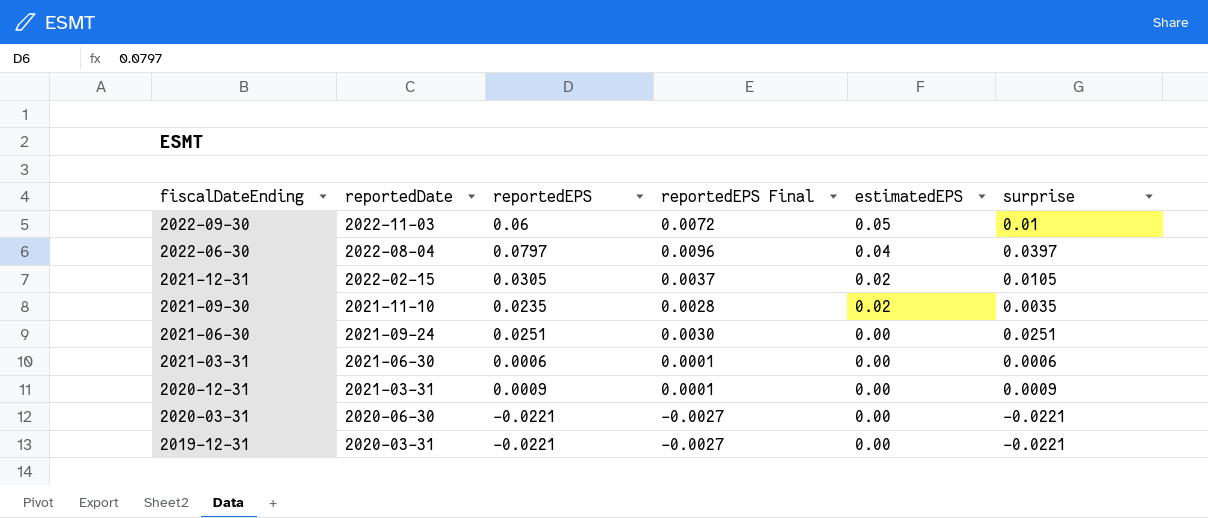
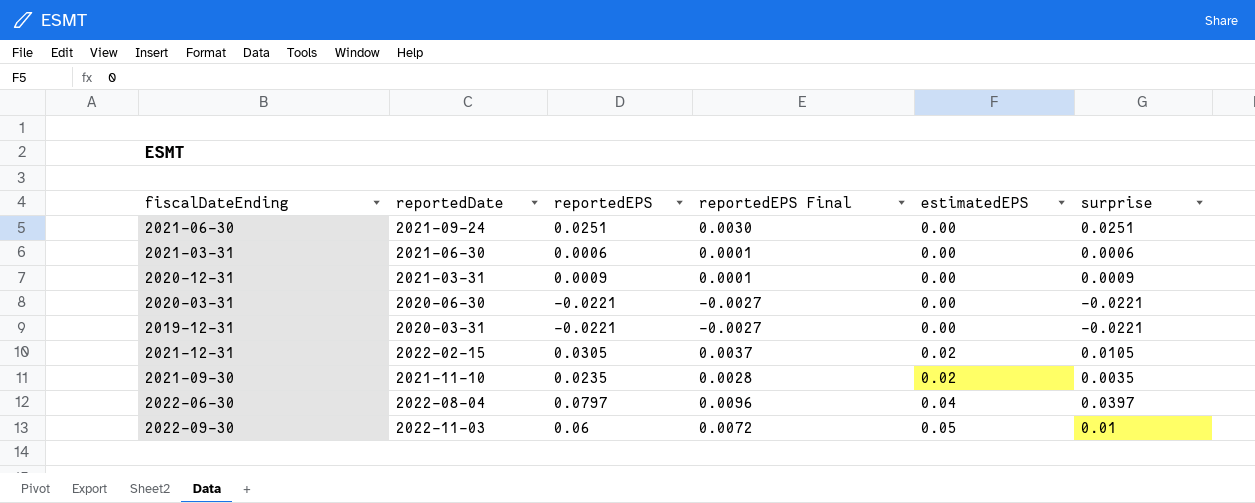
row order: fiscalDateEnding descending -> estimatedEPS ascending

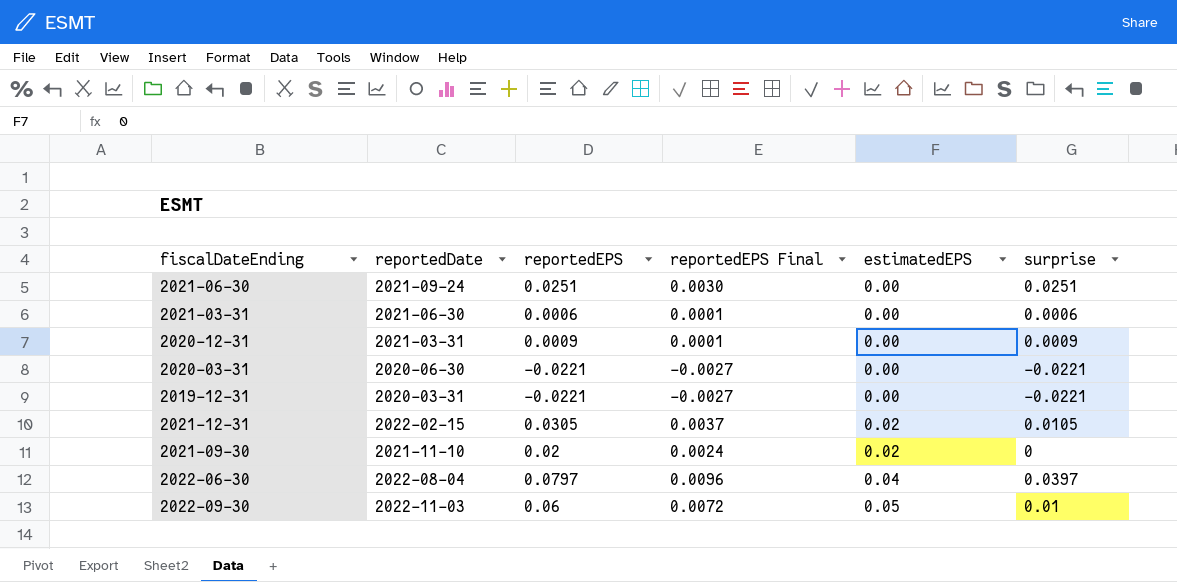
2021-09-30 | reportedEPS: 0.0235 -> 0.02
2021-09-30 | reportedEPS Final: 0.0028 -> 0.0024
2021-09-30 | surprise: 0.0035 -> 0

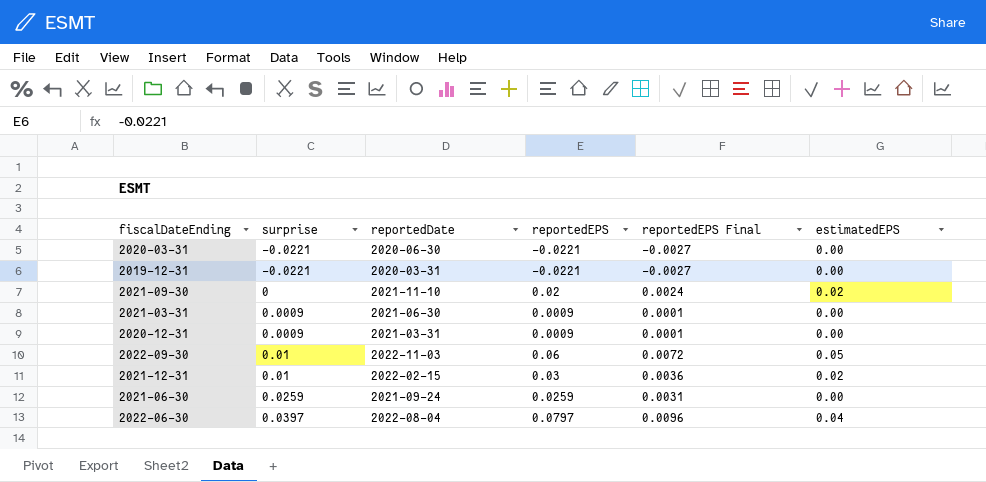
row order: estimatedEPS ascending -> surprise ascending
column surprise | position: 6 -> 2
2021-03-31 | surprise: 0.0006 -> 0.0009
2021-03-31 | reportedEPS: 0.0006 -> 0.0009
2021-12-31 | surprise: 0.0105 -> 0.01
2021-12-31 | reportedEPS: 0.0305 -> 0.03
2021-12-31 | reportedEPS Final: 0.0037 -> 0.0036
2021-06-30 | surprise: 0.0251 -> 0.0259
2021-06-30 | reportedEPS: 0.0251 -> 0.0259
2021-06-30 | reportedEPS Final: 0.0030 -> 0.0031

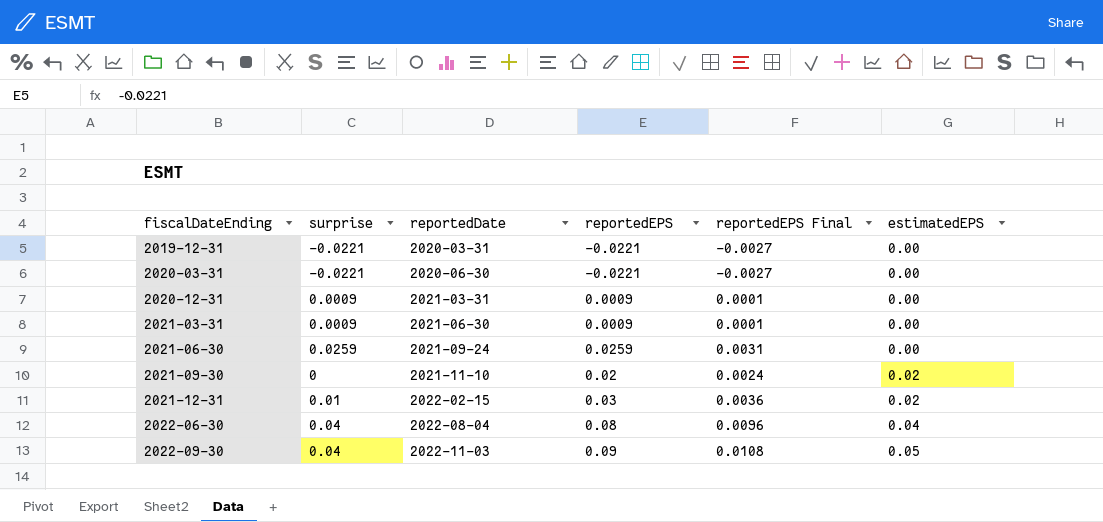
row order: surprise ascending -> fiscalDateEnding ascending
2022-06-30 | surprise: 0.0397 -> 0.04
2022-06-30 | reportedEPS: 0.0797 -> 0.08
2022-09-30 | surprise: 0.01 -> 0.04
2022-09-30 | reportedEPS: 0.06 -> 0.09
2022-09-30 | reportedEPS Final: 0.0072 -> 0.0108

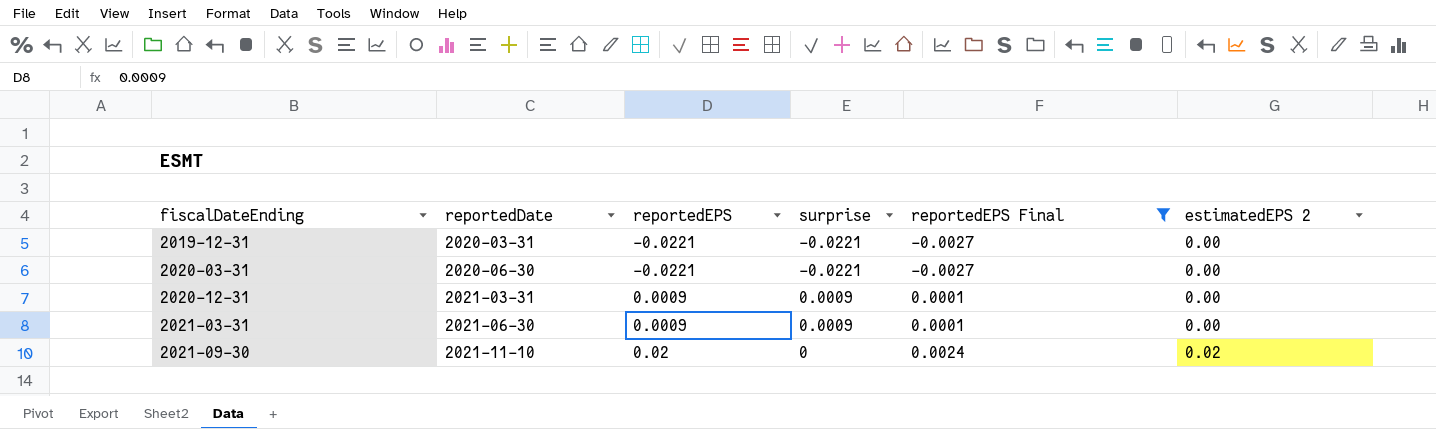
filter: none -> reportedEPS Final <= 0.0024
column surprise | position: 2 -> 4
column name: estimatedEPS -> estimatedEPS 2

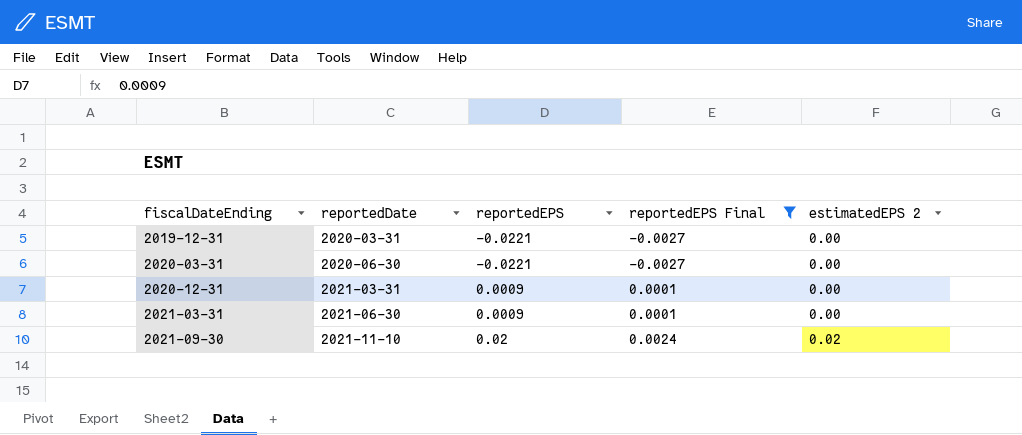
column surprise | formula: [reportedEPS] - [estimatedEPS 2] -> none

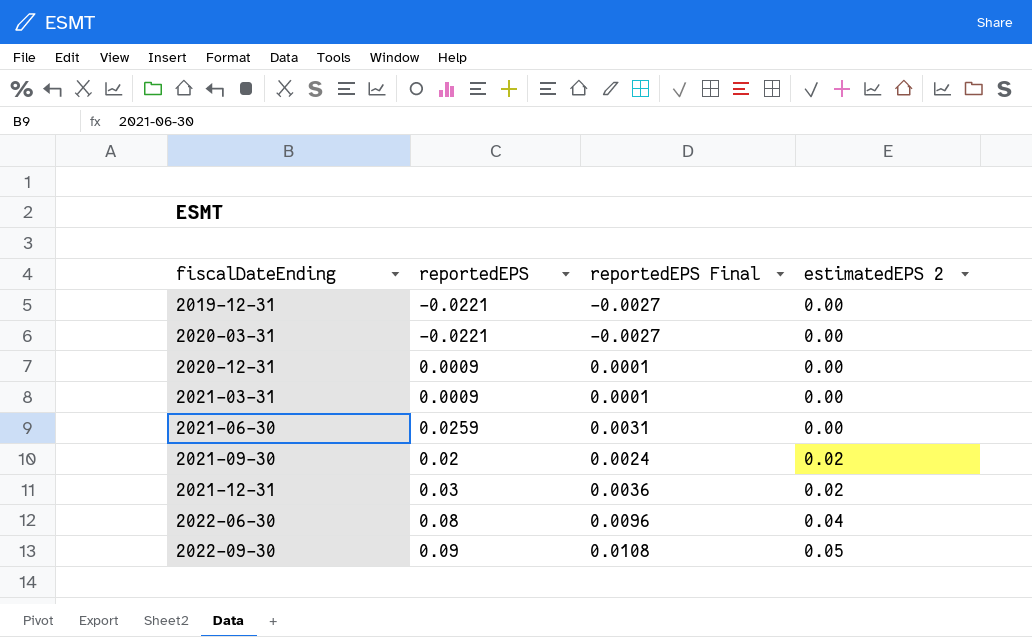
filter: reportedEPS Final <= 0.0024 -> none
column reportedDate | position: 2 -> none

